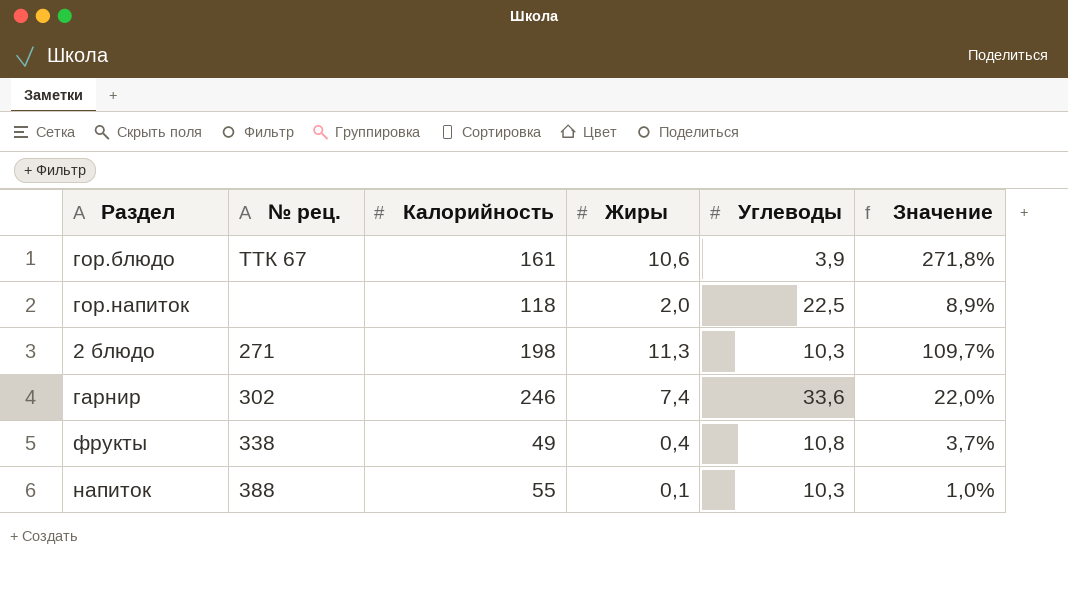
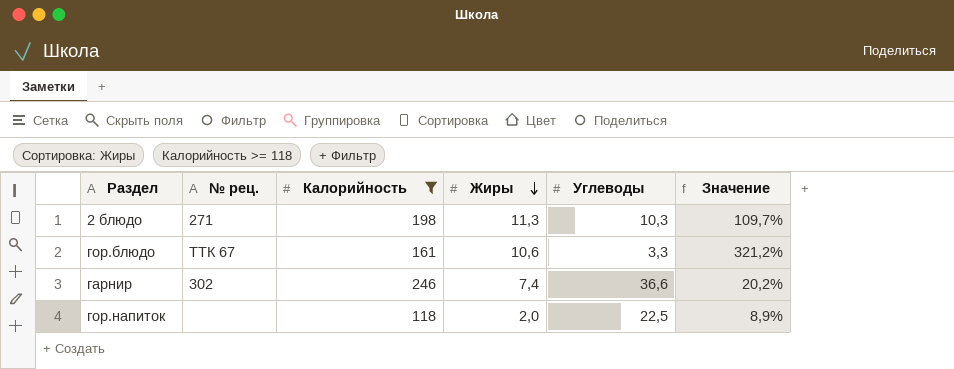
filter: none -> Калорийность >= 118
row order: none -> Жиры descending
гор.блюдо | Углеводы: 3,9 -> 3,3
гор.блюдо | Значение: 271,8% -> 321,2%
гарнир | Углеводы: 33,6 -> 36,6
гарнир | Значение: 22,0% -> 20,2%

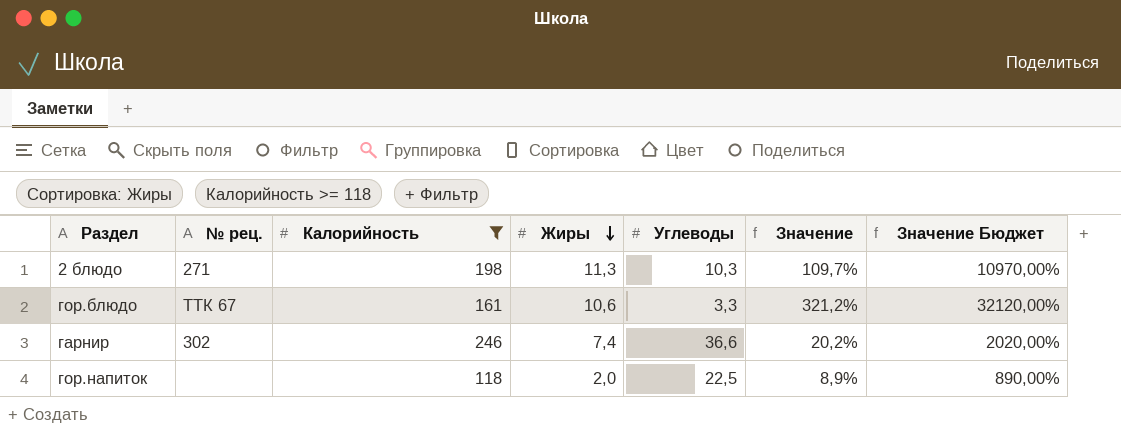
column Значение Бюджет | formula: none -> [Значение] * 100

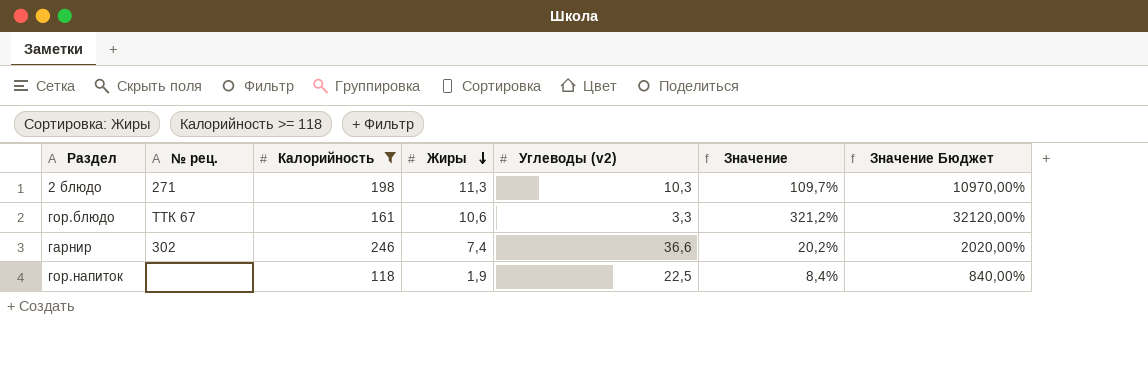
column name: Углеводы -> Углеводы (v2)
гор.напиток | Жиры: 2,0 -> 1,9
гор.напиток | Значение: 8,9% -> 8,4%
гор.напиток | Значение Бюджет: 890,00% -> 840,00%

